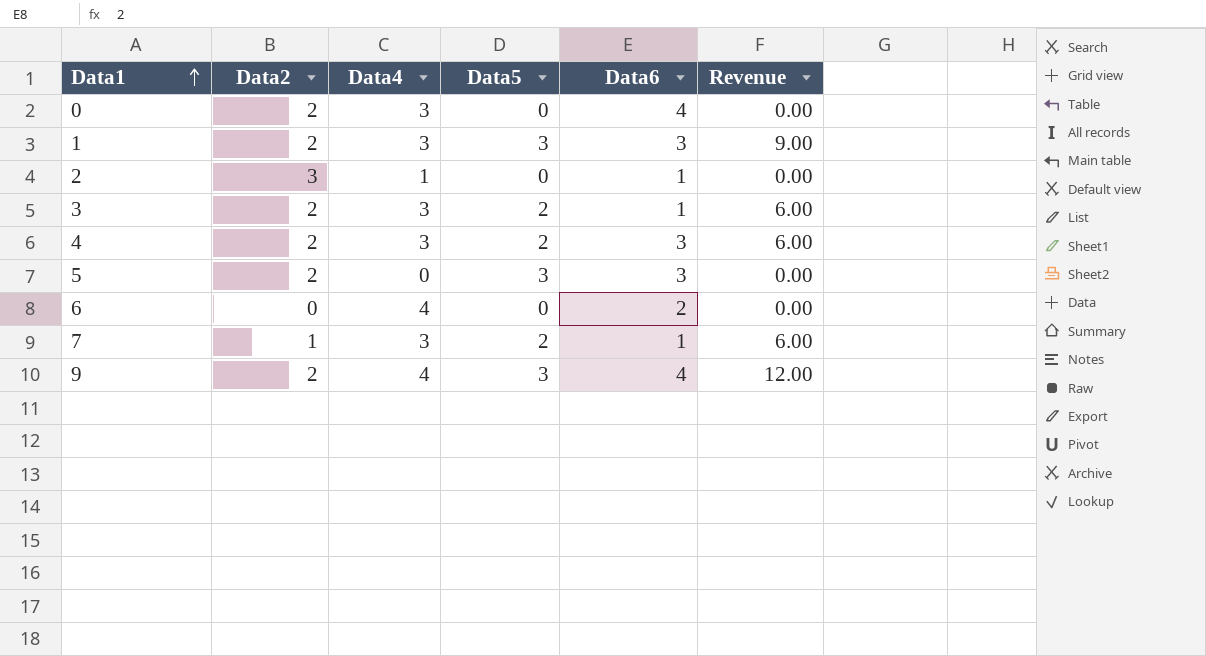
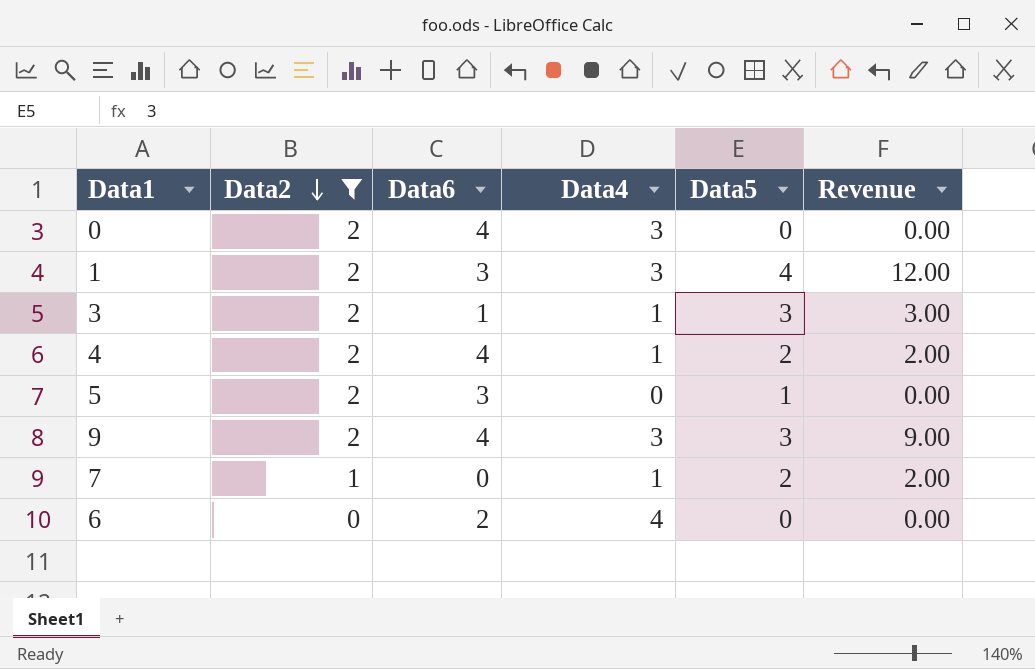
filter: none -> Data2 != 3
row order: Data1 ascending -> Data2 descending
column Data6 | position: 5 -> 3
1 | Data5: 3 -> 4
1 | Revenue: 9.00 -> 12.00
3 | Data4: 3 -> 1
3 | Data5: 2 -> 3
3 | Revenue: 6.00 -> 3.00
4 | Data6: 3 -> 4
4 | Data4: 3 -> 1
4 | Revenue: 6.00 -> 2.00
5 | Data5: 3 -> 1
9 | Data4: 4 -> 3
9 | Revenue: 12.00 -> 9.00
7 | Data6: 1 -> 0
7 | Data4: 3 -> 1
7 | Revenue: 6.00 -> 2.00

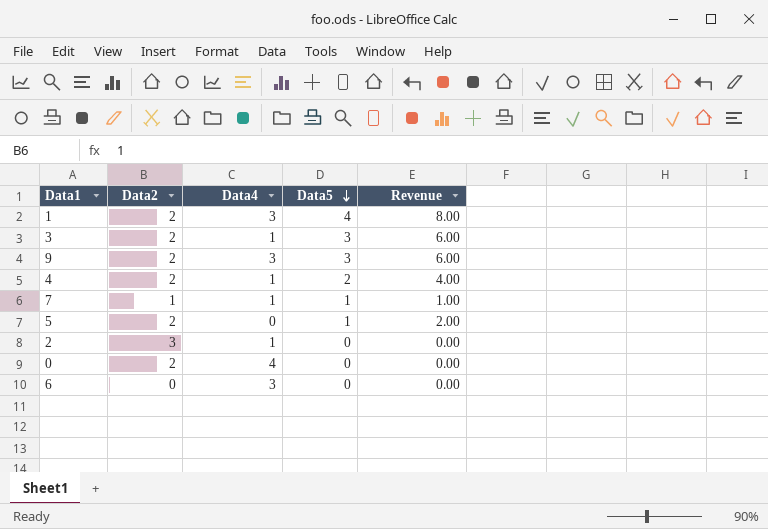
filter: Data2 != 3 -> none
row order: Data2 descending -> Data5 descending
column Data6 | position: 3 -> none
column Revenue | formula: [Data4] * [Data5] -> [Data2] * [Data5]
7 | Data5: 2 -> 1
0 | Data4: 3 -> 4
6 | Data4: 4 -> 3

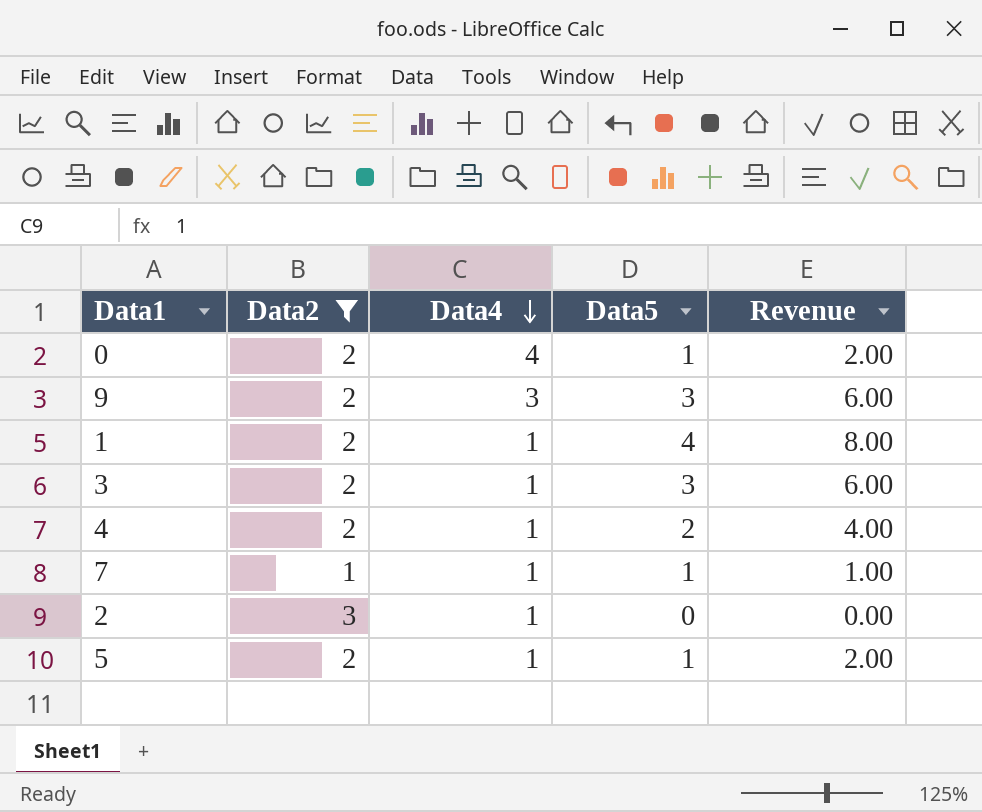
filter: none -> Data2 != 0
row order: Data5 descending -> Data4 descending
0 | Data5: 0 -> 1
0 | Revenue: 0.00 -> 2.00
1 | Data4: 3 -> 1
5 | Data4: 0 -> 1

